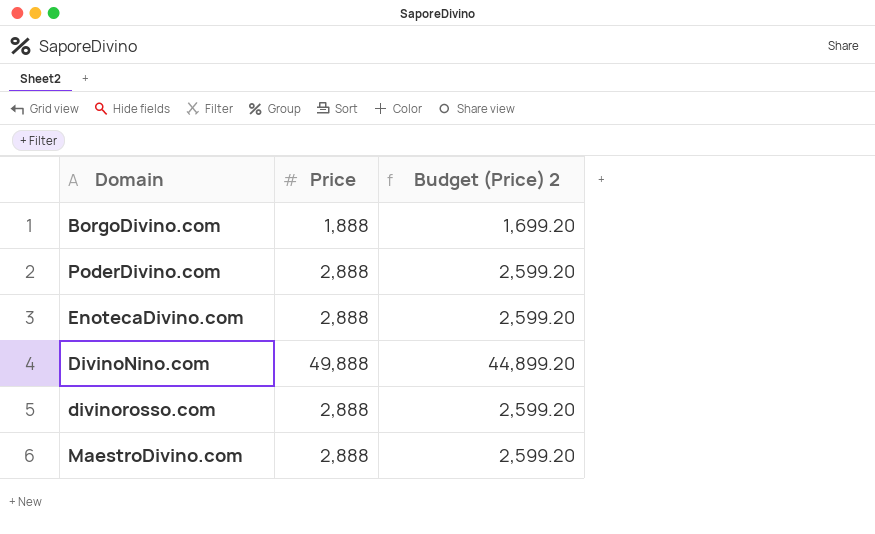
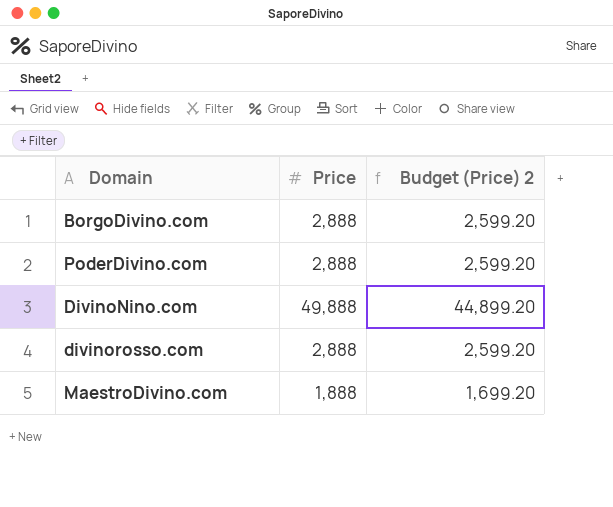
row EnotecaDivino.com: 2,888 | 2,599.20 -> none
BorgoDivino.com | Price: 1,888 -> 2,888
BorgoDivino.com | Budget (Price) 2: 1,699.20 -> 2,599.20
MaestroDivino.com | Price: 2,888 -> 1,888
MaestroDivino.com | Budget (Price) 2: 2,599.20 -> 1,699.20

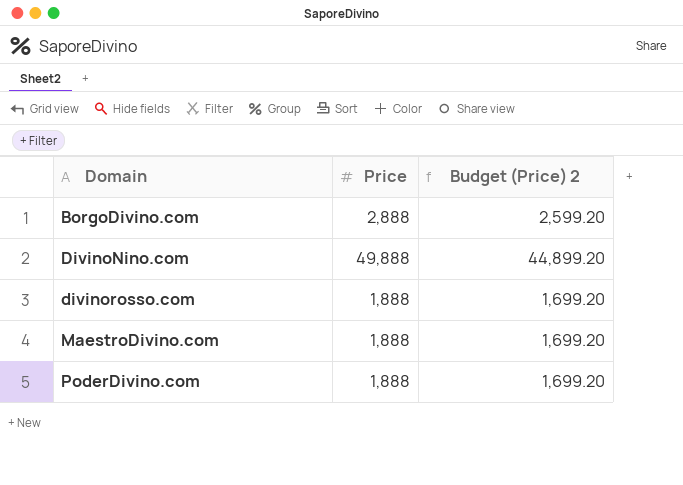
row order: none -> Domain ascending
divinorosso.com | Price: 2,888 -> 1,888
divinorosso.com | Budget (Price) 2: 2,599.20 -> 1,699.20
PoderDivino.com | Price: 2,888 -> 1,888
PoderDivino.com | Budget (Price) 2: 2,599.20 -> 1,699.20

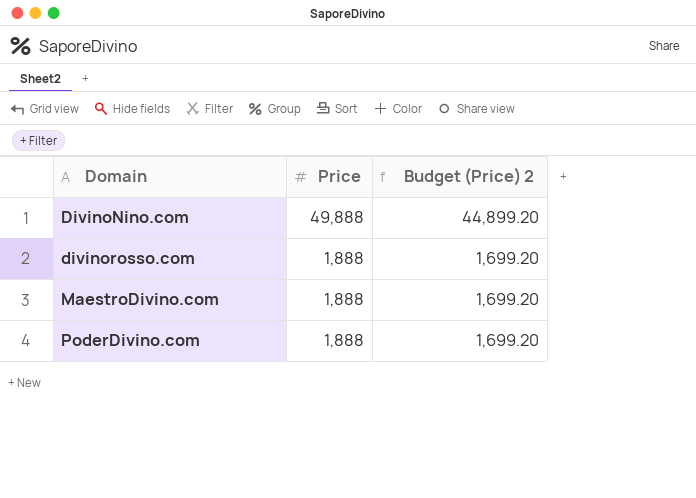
row BorgoDivino.com: 2,888 | 2,599.20 -> none

